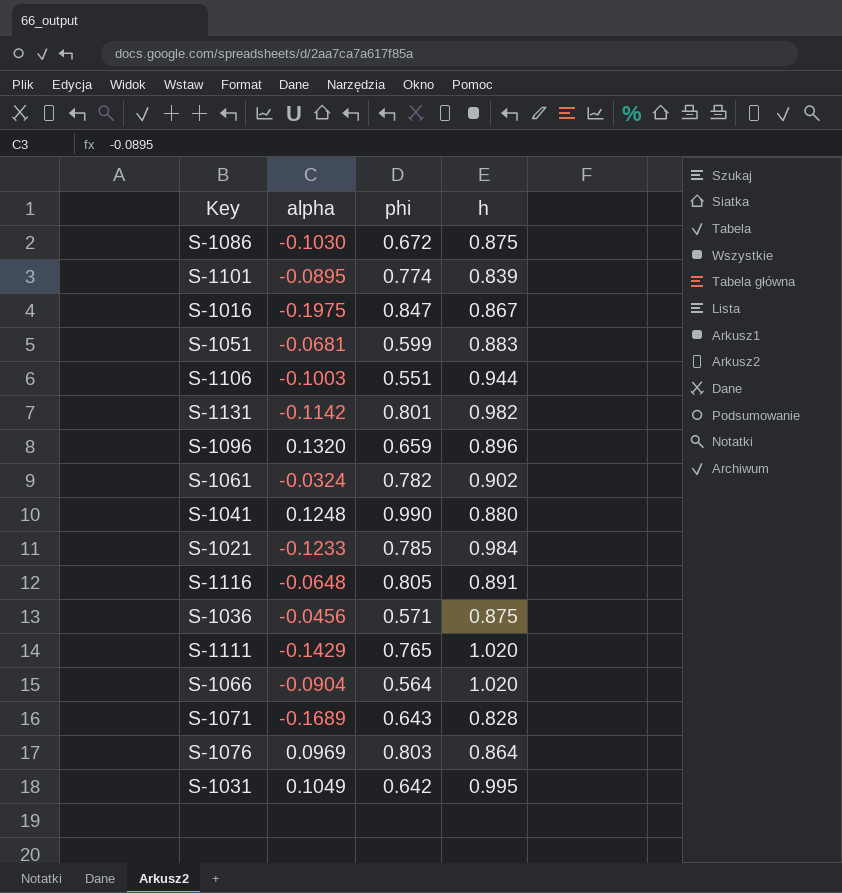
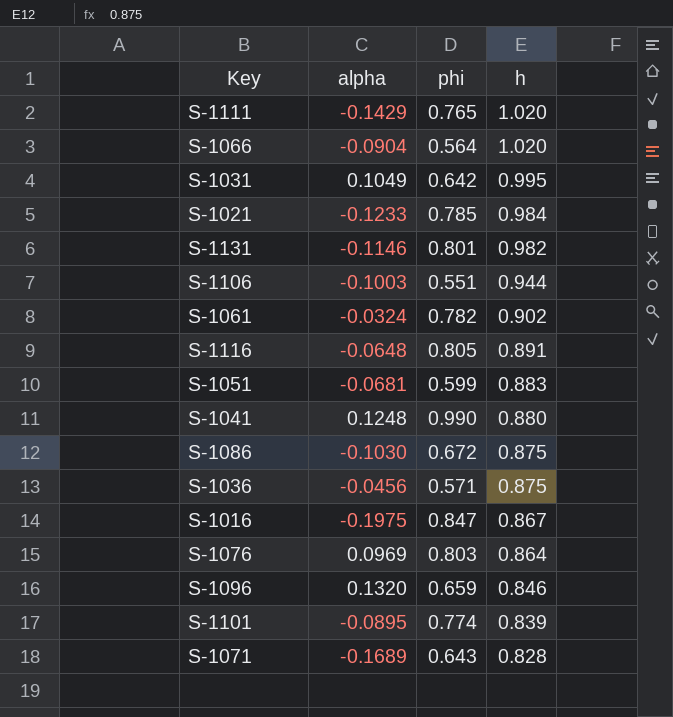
row order: none -> h descending
S-1131 | alpha: -0.1142 -> -0.1146
S-1096 | h: 0.896 -> 0.846

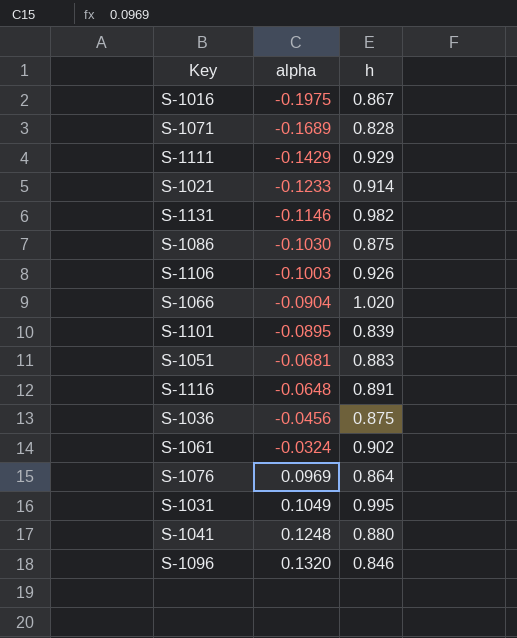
row order: h descending -> alpha ascending
column phi | position: 3 -> none
S-1111 | h: 1.020 -> 0.929
S-1021 | h: 0.984 -> 0.914
S-1106 | h: 0.944 -> 0.926

